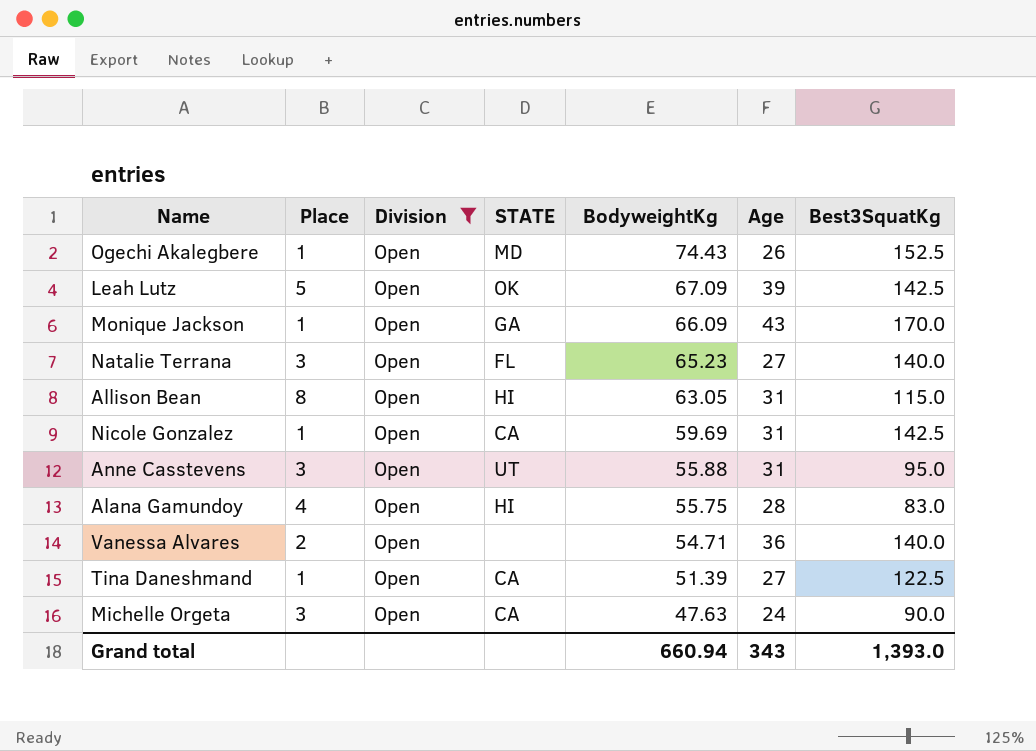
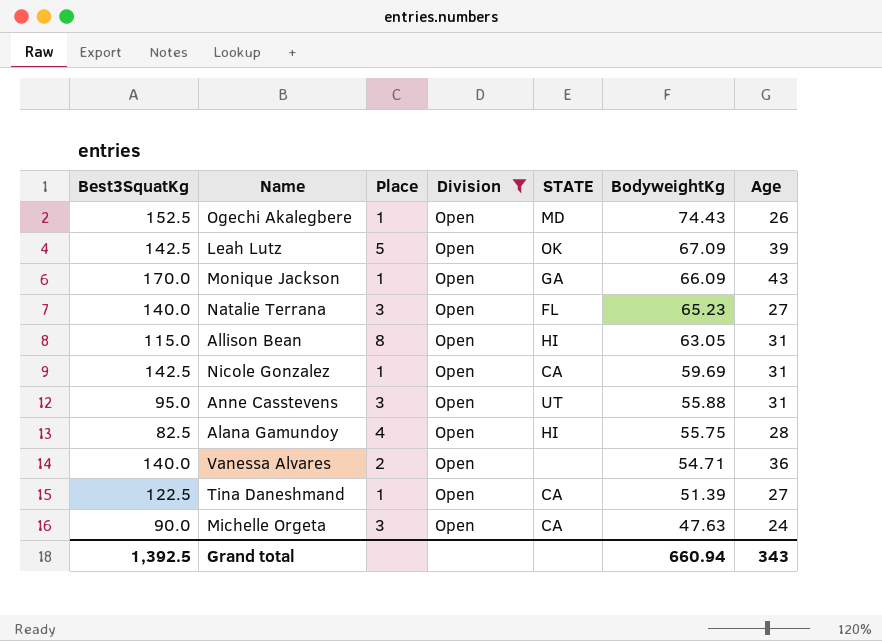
column Best3SquatKg | position: 7 -> 1
Alana Gamundoy | Best3SquatKg: 83.0 -> 82.5
Grand total | Best3SquatKg: 1,393.0 -> 1,392.5

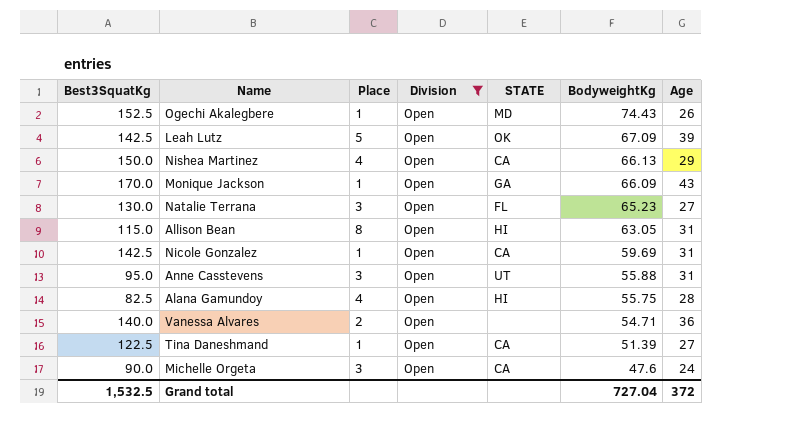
row Nishea Martinez: none -> 150.0 | 4 | Open | CA | 66.13 | 29
Natalie Terrana | Best3SquatKg: 140.0 -> 130.0
Michelle Orgeta | BodyweightKg: 47.63 -> 47.6
Grand total | Best3SquatKg: 1,392.5 -> 1,532.5
Grand total | BodyweightKg: 660.94 -> 727.04
Grand total | Age: 343 -> 372

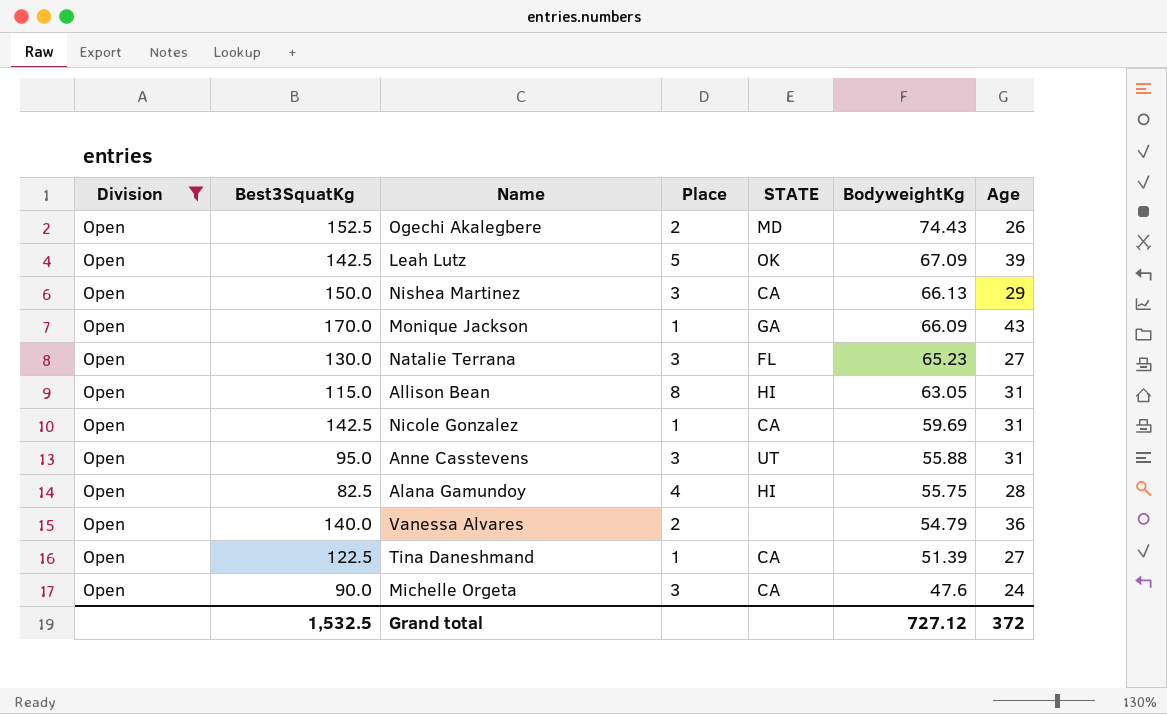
column Division | position: 4 -> 1
Ogechi Akalegbere | Place: 1 -> 2
Nishea Martinez | Place: 4 -> 3
Vanessa Alvares | BodyweightKg: 54.71 -> 54.79
Grand total | BodyweightKg: 727.04 -> 727.12

